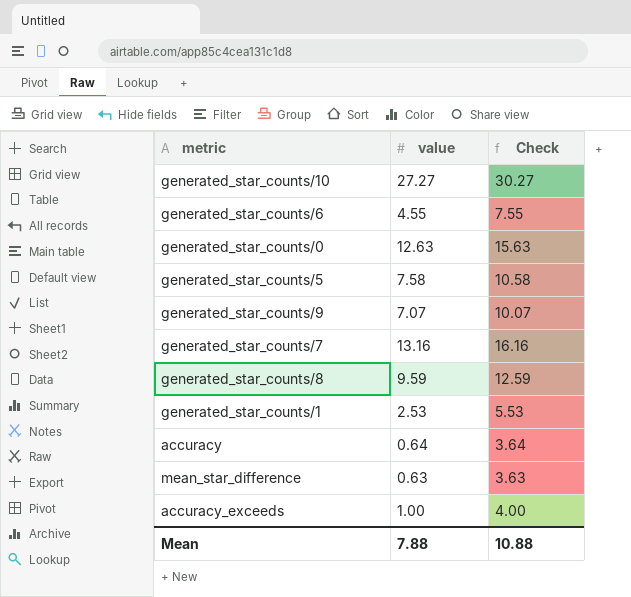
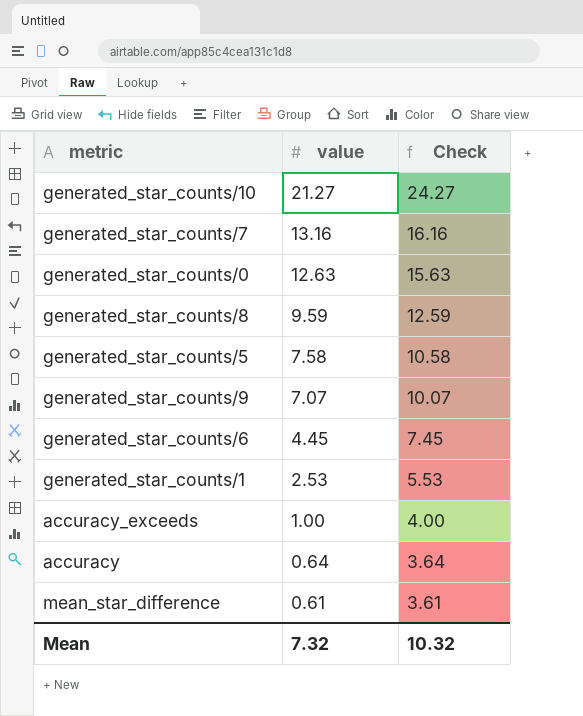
row order: none -> value descending
generated_star_counts/10 | value: 27.27 -> 21.27
generated_star_counts/10 | Check: 30.27 -> 24.27
generated_star_counts/6 | value: 4.55 -> 4.45
generated_star_counts/6 | Check: 7.55 -> 7.45
mean_star_difference | value: 0.63 -> 0.61
mean_star_difference | Check: 3.63 -> 3.61
Mean | value: 7.88 -> 7.32
Mean | Check: 10.88 -> 10.32

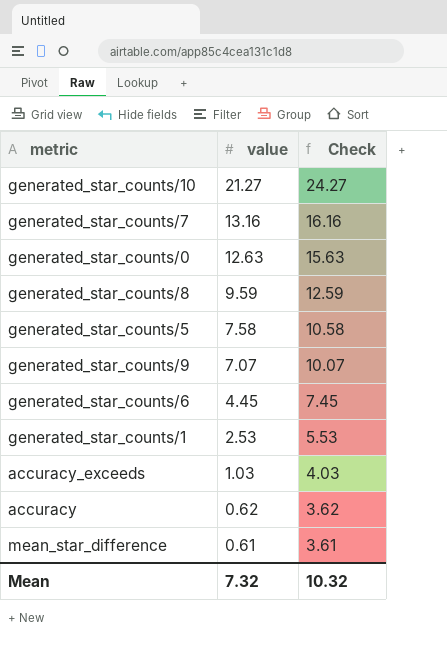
accuracy_exceeds | value: 1.00 -> 1.03
accuracy_exceeds | Check: 4.00 -> 4.03
accuracy | value: 0.64 -> 0.62
accuracy | Check: 3.64 -> 3.62

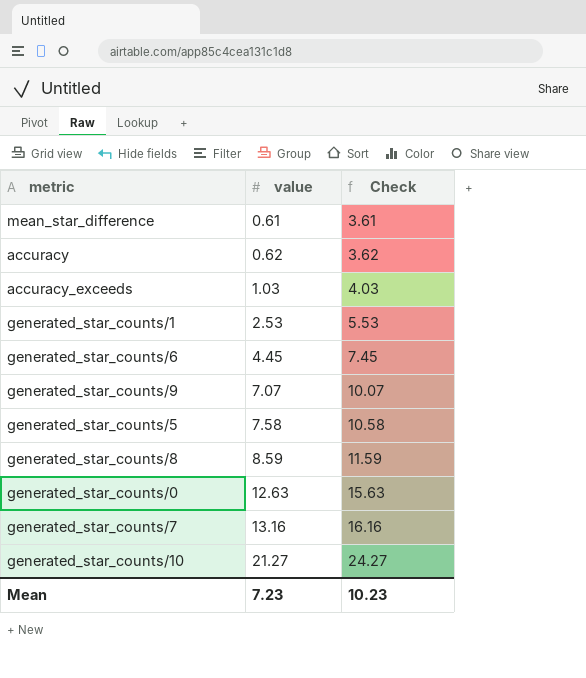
row order: value descending -> value ascending
generated_star_counts/8 | value: 9.59 -> 8.59
generated_star_counts/8 | Check: 12.59 -> 11.59
Mean | value: 7.32 -> 7.23
Mean | Check: 10.32 -> 10.23

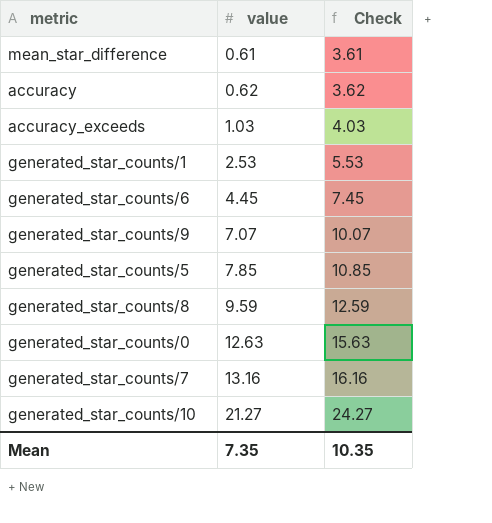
generated_star_counts/5 | value: 7.58 -> 7.85
generated_star_counts/5 | Check: 10.58 -> 10.85
generated_star_counts/8 | value: 8.59 -> 9.59
generated_star_counts/8 | Check: 11.59 -> 12.59
Mean | value: 7.23 -> 7.35
Mean | Check: 10.23 -> 10.35

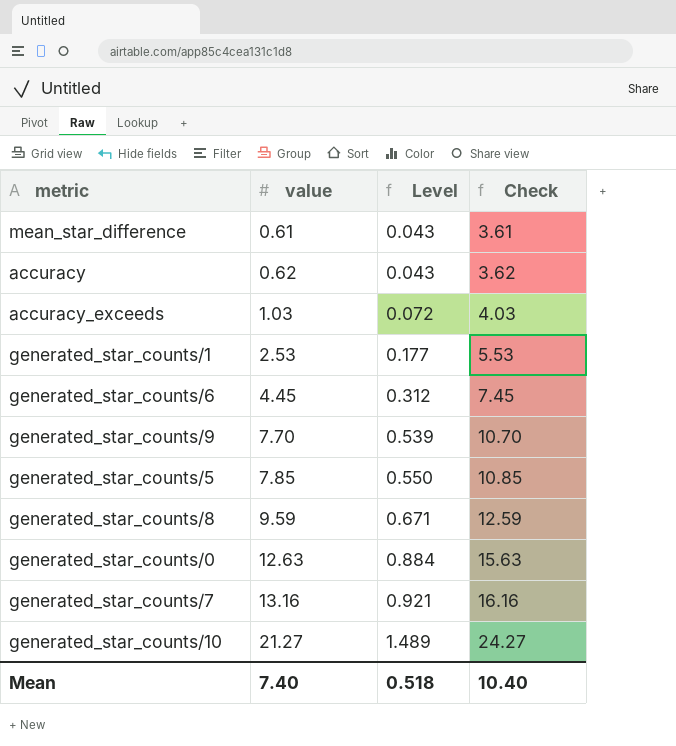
column Level | formula: none -> [value] * 0.07
generated_star_counts/9 | value: 7.07 -> 7.70
generated_star_counts/9 | Check: 10.07 -> 10.70
Mean | value: 7.35 -> 7.40
Mean | Check: 10.35 -> 10.40

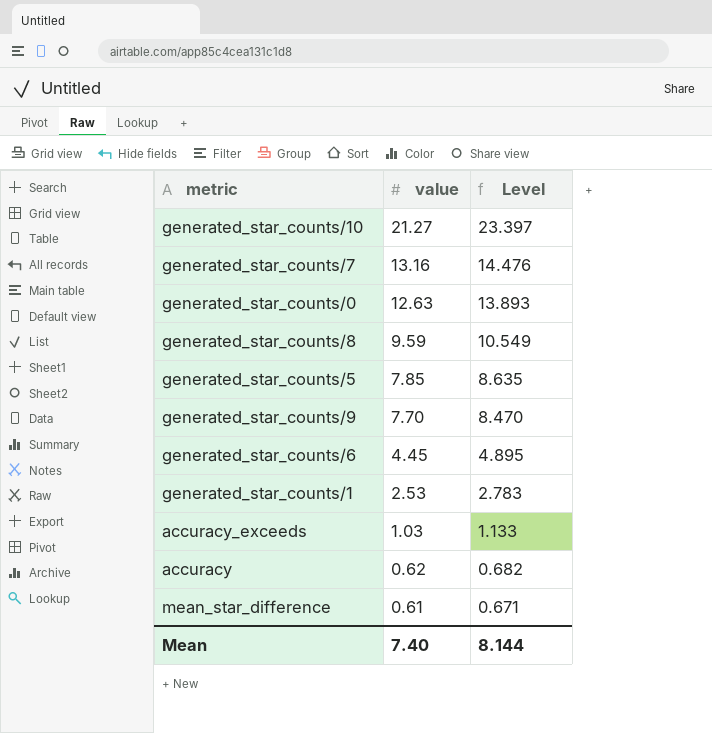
row order: value ascending -> value descending
column Check | formula: [value] + 3 -> none
column Level | formula: [value] * 0.07 -> [value] * 1.1
Mean | Level: 0.518 -> 8.144

